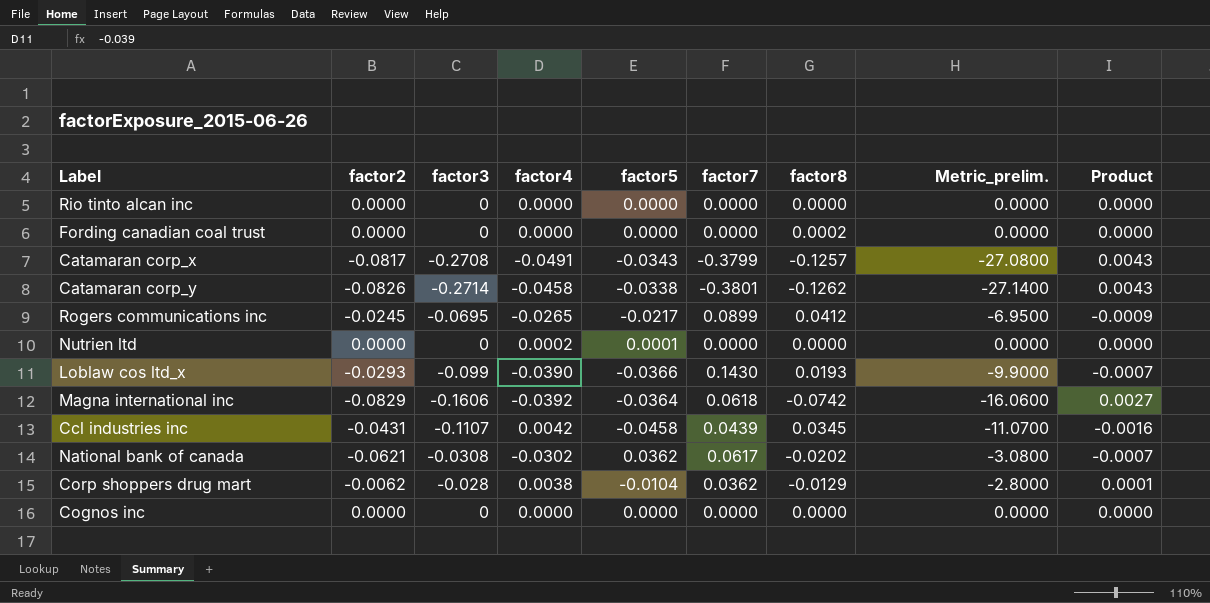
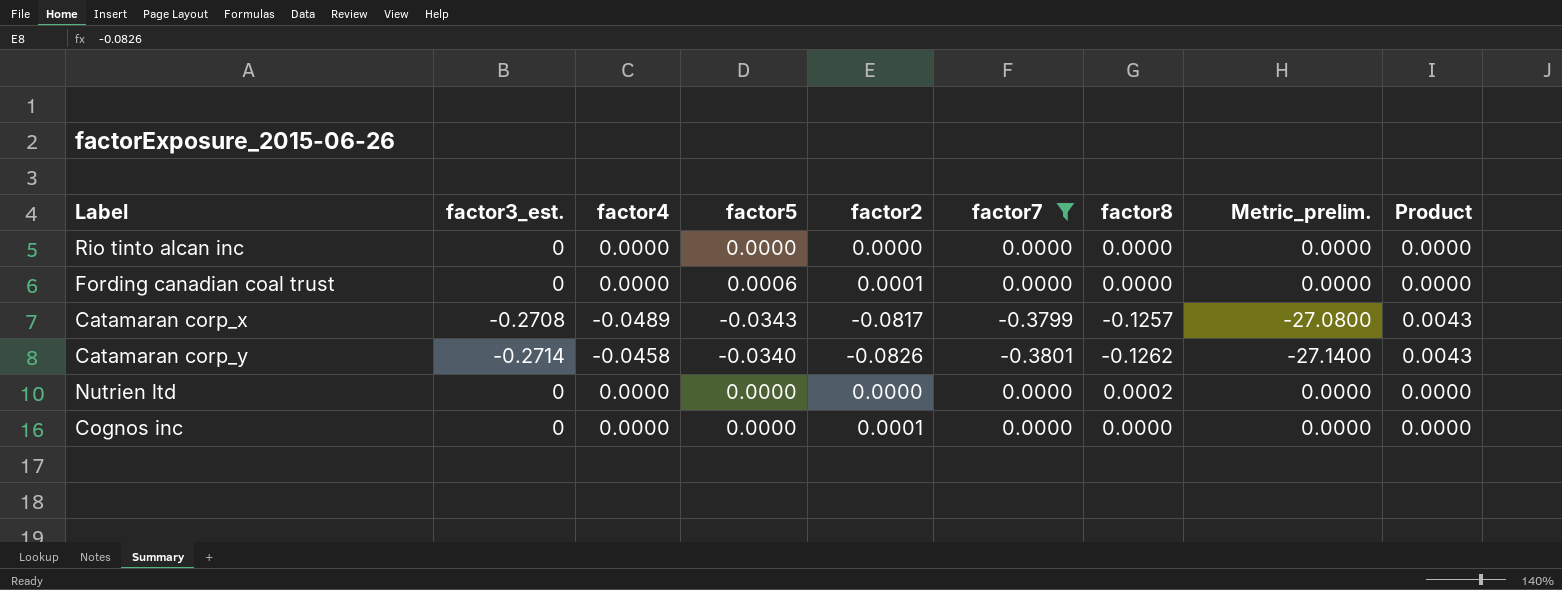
filter: none -> factor7 <= 0.0000
column name: factor3 -> factor3_est.
column factor2 | position: 2 -> 5
Fording canadian coal trust | factor5: 0.0000 -> 0.0006
Fording canadian coal trust | factor2: 0.0000 -> 0.0001
Fording canadian coal trust | factor8: 0.0002 -> 0.0000
Catamaran corp_x | factor4: -0.0491 -> -0.0489
Catamaran corp_y | factor5: -0.0338 -> -0.0340
Nutrien ltd | factor4: 0.0002 -> 0.0000
Nutrien ltd | factor5: 0.0001 -> 0.0000
Nutrien ltd | factor8: 0.0000 -> 0.0002
Cognos inc | factor2: 0.0000 -> 0.0001

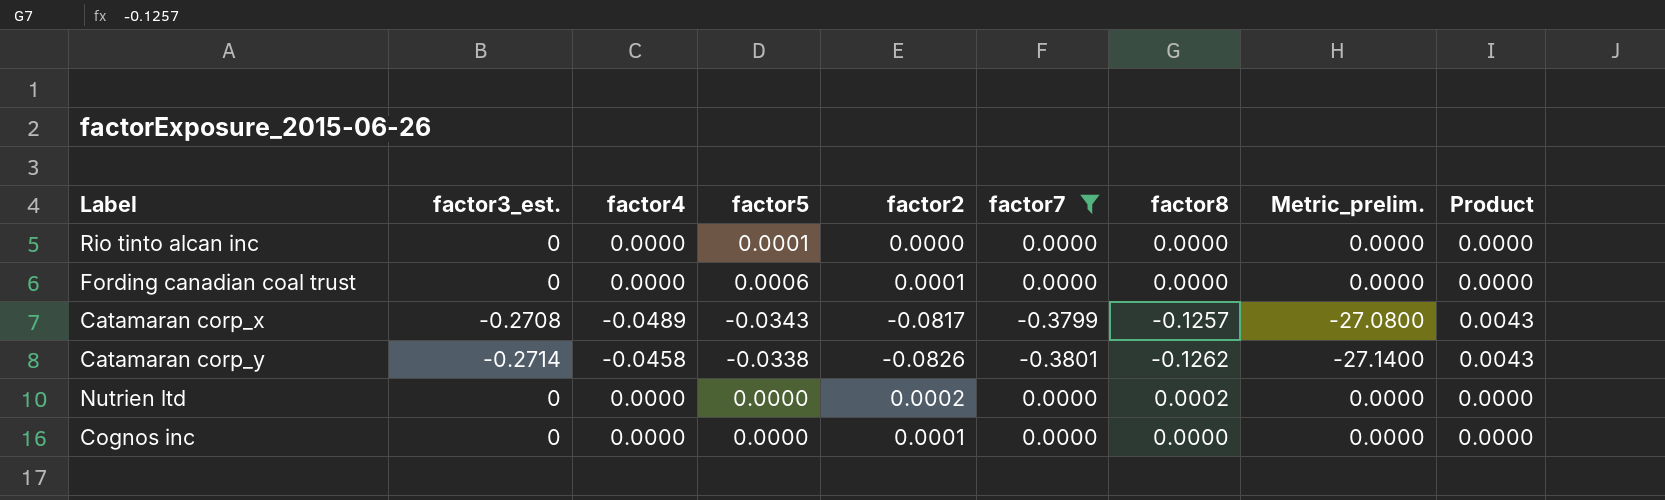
Rio tinto alcan inc | factor5: 0.0000 -> 0.0001
Catamaran corp_y | factor5: -0.0340 -> -0.0338
Nutrien ltd | factor2: 0.0000 -> 0.0002

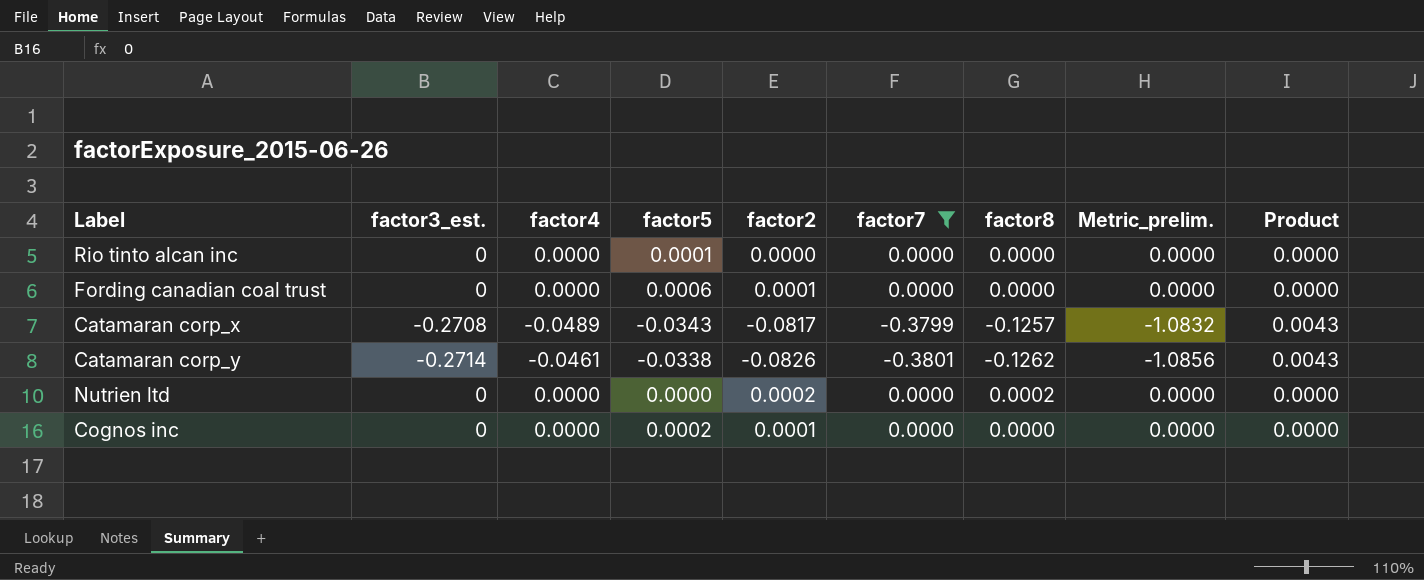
column Metric_prelim. | formula: [factor3_est.] * 100 -> [factor3_est.] * 4
Catamaran corp_y | factor4: -0.0458 -> -0.0461
Cognos inc | factor5: 0.0000 -> 0.0002

